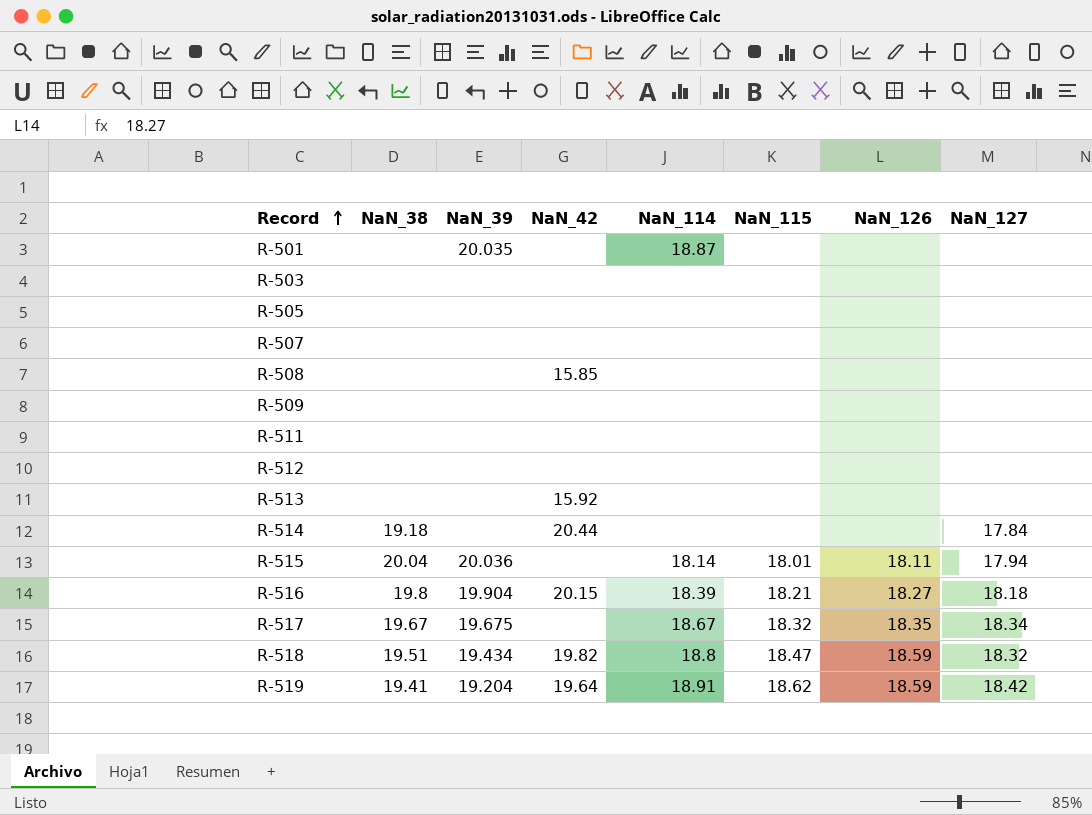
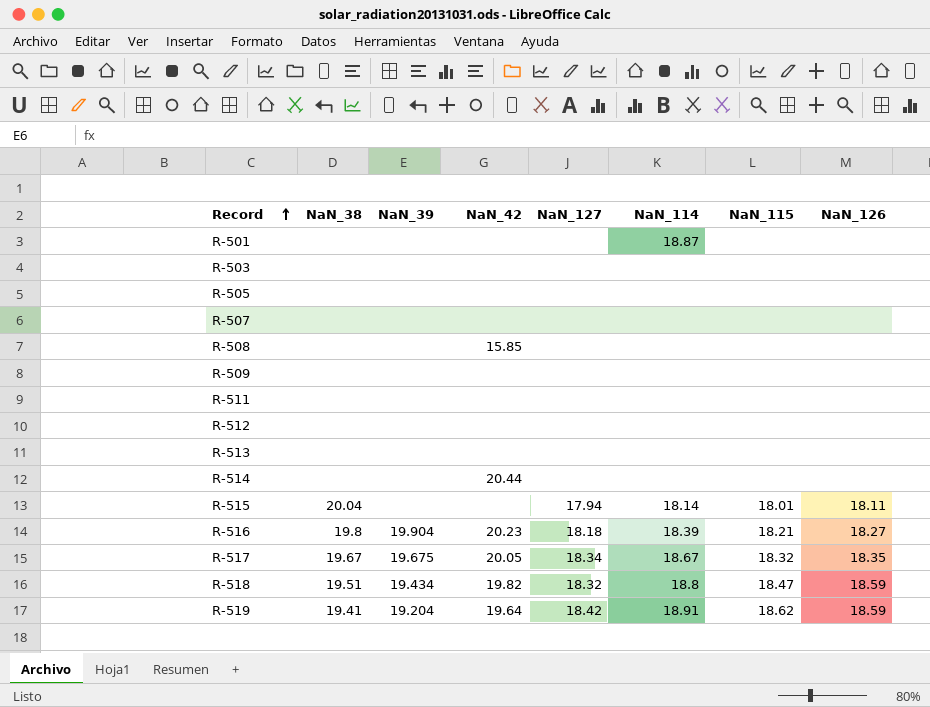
column NaN_127 | position: 8 -> 5
R-501 | NaN_39: 20.035 -> none
R-513 | NaN_42: 15.92 -> none
R-514 | NaN_38: 19.18 -> none
R-514 | NaN_127: 17.84 -> none
R-515 | NaN_39: 20.036 -> none
R-516 | NaN_42: 20.15 -> 20.23
R-517 | NaN_42: none -> 20.05

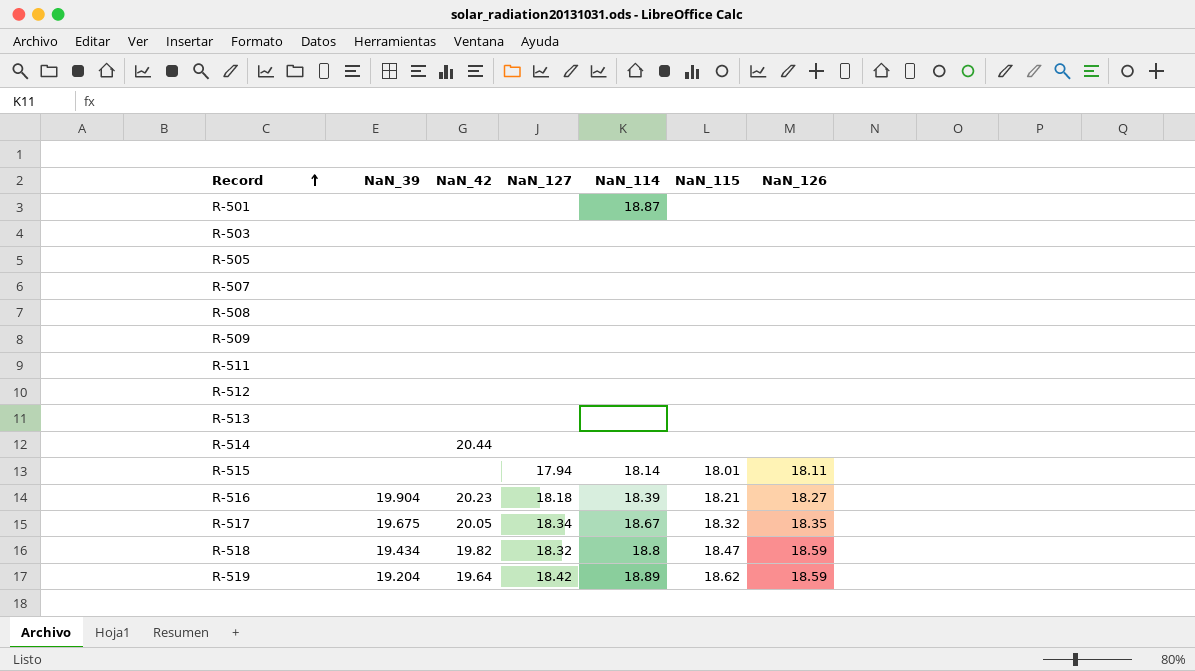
column NaN_38 | position: 2 -> none
R-508 | NaN_42: 15.85 -> none
R-519 | NaN_114: 18.91 -> 18.89

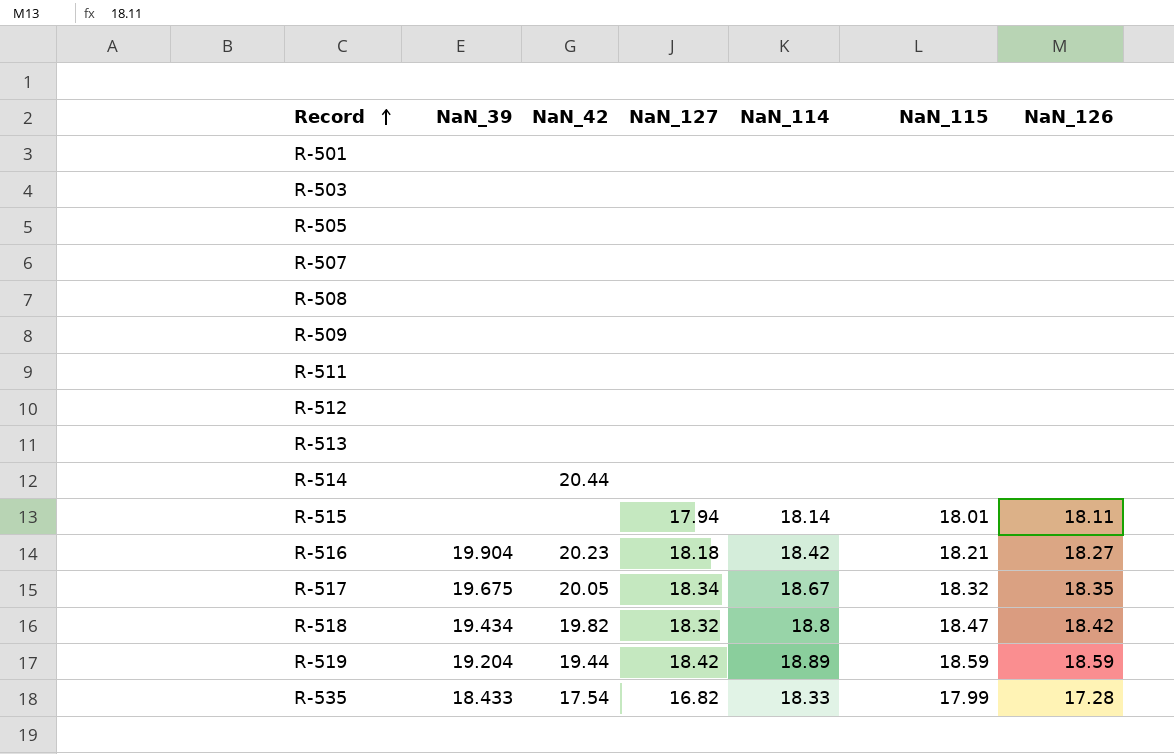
R-501 | NaN_114: 18.87 -> none
R-516 | NaN_114: 18.39 -> 18.42
R-518 | NaN_126: 18.59 -> 18.42
R-519 | NaN_42: 19.64 -> 19.44
R-519 | NaN_115: 18.62 -> 18.59
row R-535: none -> 18.433 | 17.54 | 16.82 | 18.33 | 17.99 | 17.28

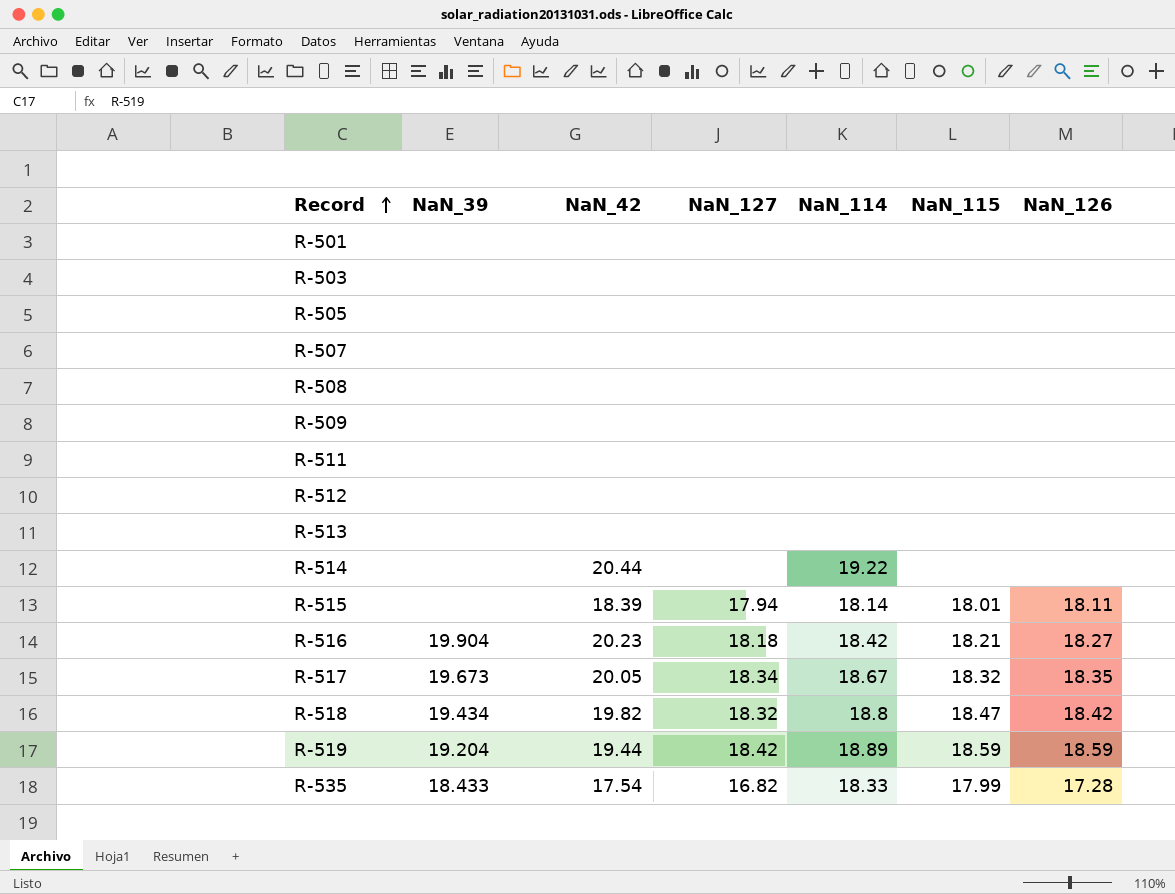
R-514 | NaN_114: none -> 19.22
R-515 | NaN_42: none -> 18.39
R-517 | NaN_39: 19.675 -> 19.673

